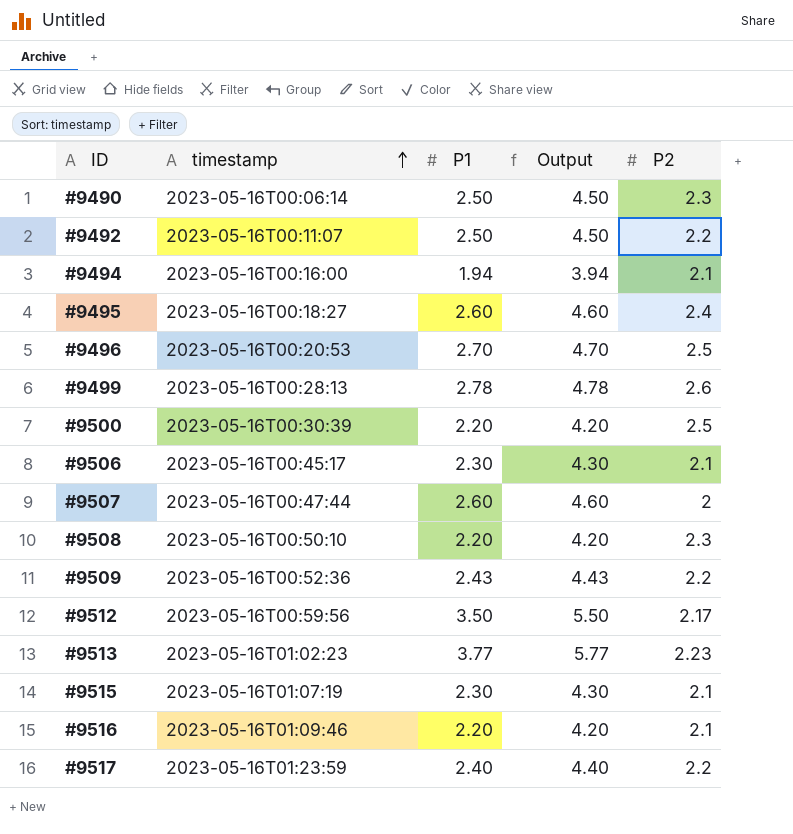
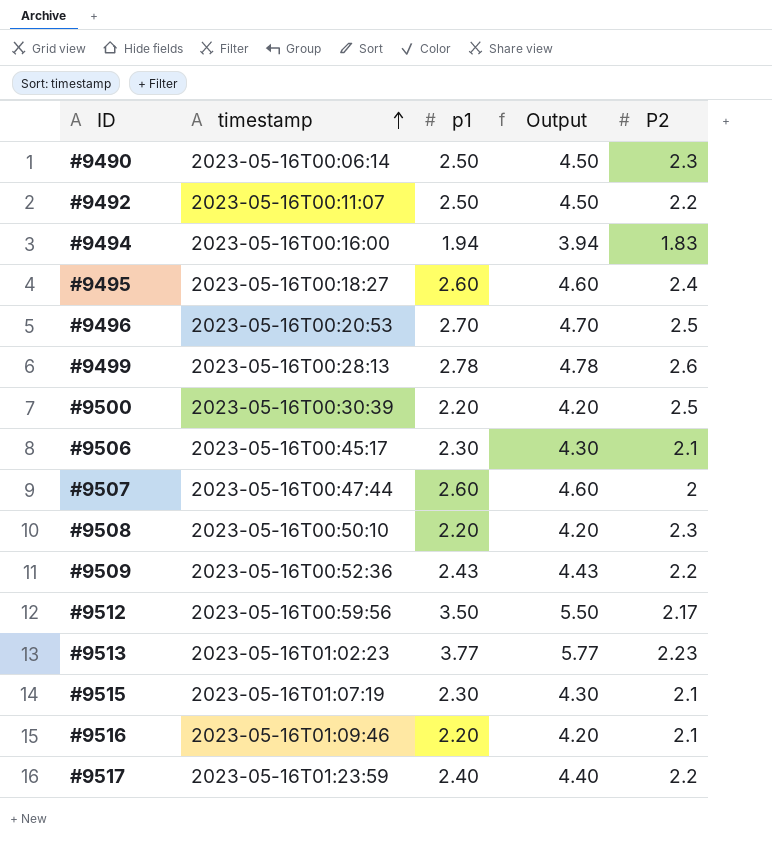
column name: P1 -> p1
#9494 | P2: 2.1 -> 1.83

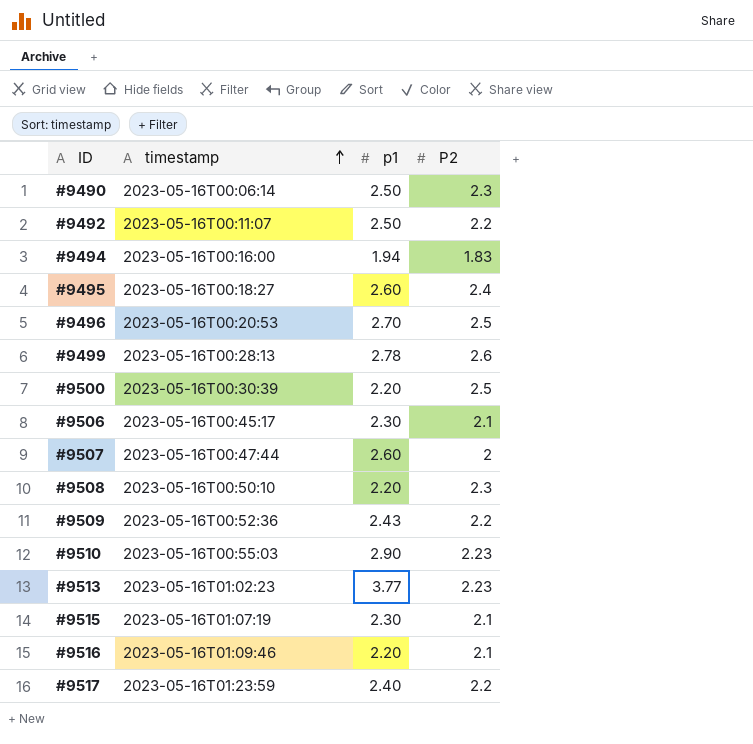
column Output | formula: [p1] + 2 -> none
row #9512: 2023-05-16T00:59:56 | 3.50 | 5.50 | 2.17 -> none
row #9510: none -> 2023-05-16T00:55:03 | 2.90 | 2.23

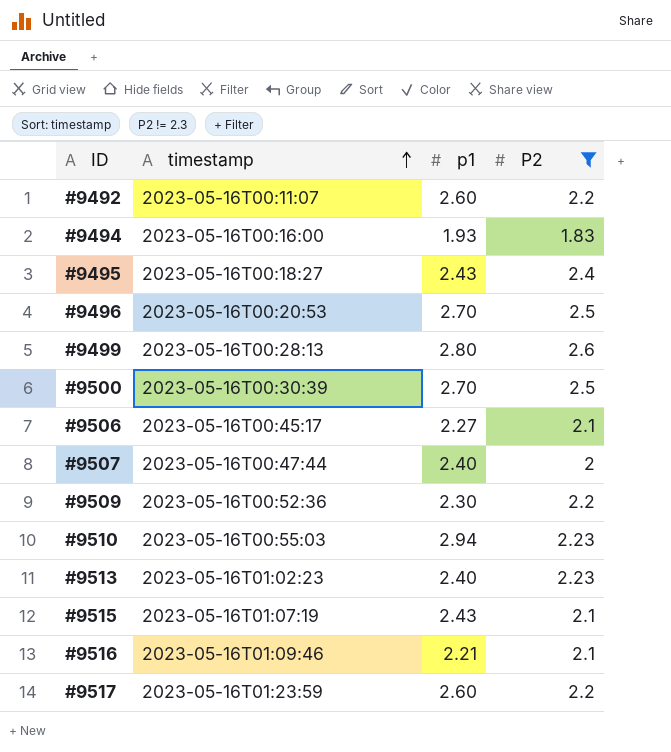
filter: none -> P2 != 2.3
#9492 | p1: 2.50 -> 2.60
#9494 | p1: 1.94 -> 1.93
#9495 | p1: 2.60 -> 2.43
#9499 | p1: 2.78 -> 2.80
#9500 | p1: 2.20 -> 2.70
#9506 | p1: 2.30 -> 2.27
#9507 | p1: 2.60 -> 2.40
#9509 | p1: 2.43 -> 2.30
#9510 | p1: 2.90 -> 2.94
#9513 | p1: 3.77 -> 2.40
#9515 | p1: 2.30 -> 2.43
#9516 | p1: 2.20 -> 2.21
#9517 | p1: 2.40 -> 2.60

